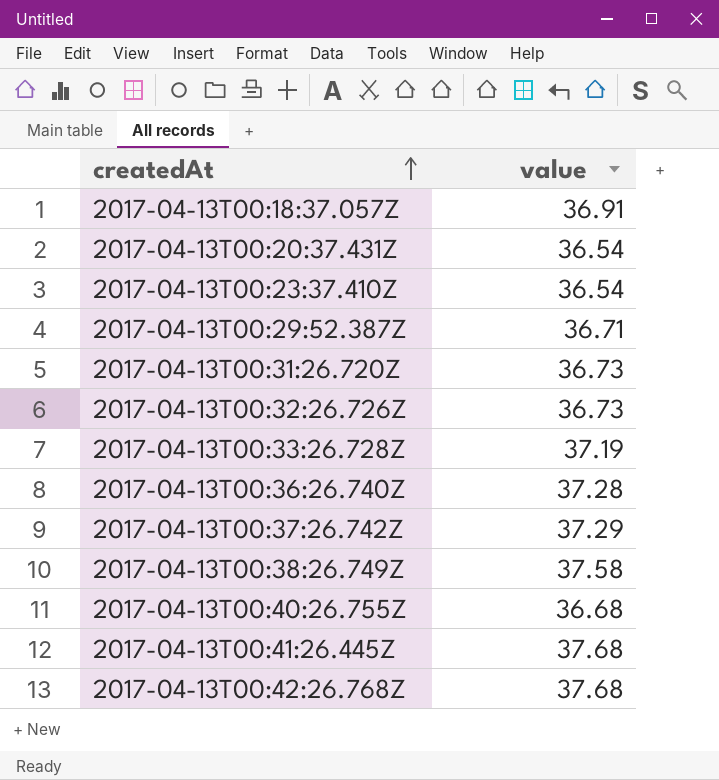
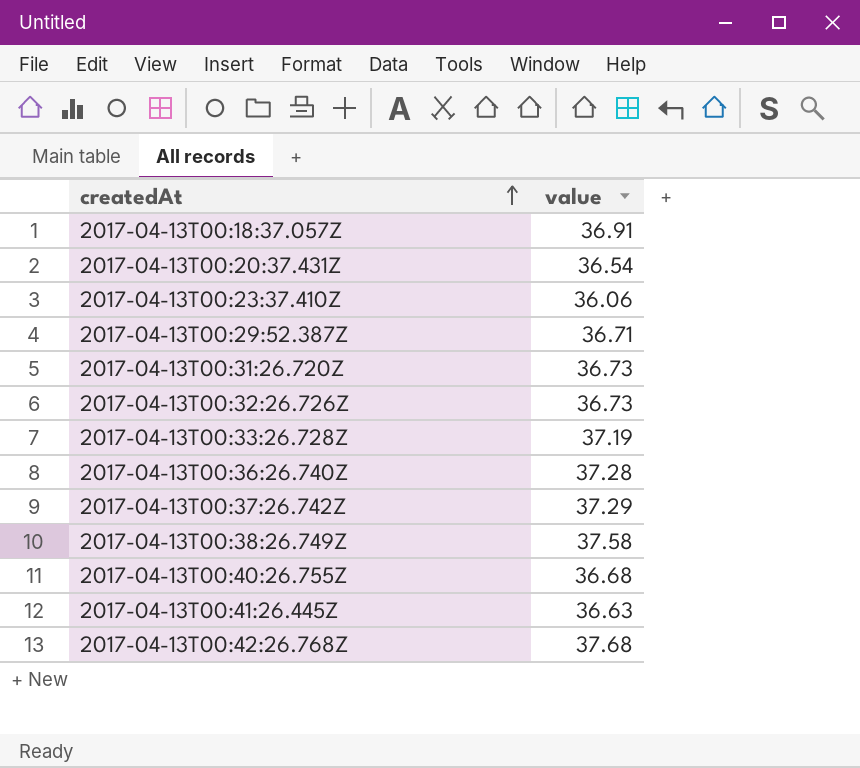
2017-04-13T00:23:37.410Z | value: 36.54 -> 36.06
2017-04-13T00:41:26.445Z | value: 37.68 -> 36.63

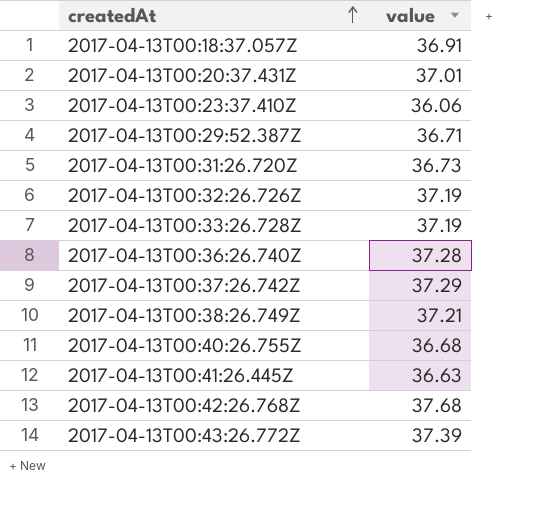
2017-04-13T00:20:37.431Z | value: 36.54 -> 37.01
2017-04-13T00:32:26.726Z | value: 36.73 -> 37.19
2017-04-13T00:38:26.749Z | value: 37.58 -> 37.21
row 2017-04-13T00:43:26.772Z: none -> 37.39

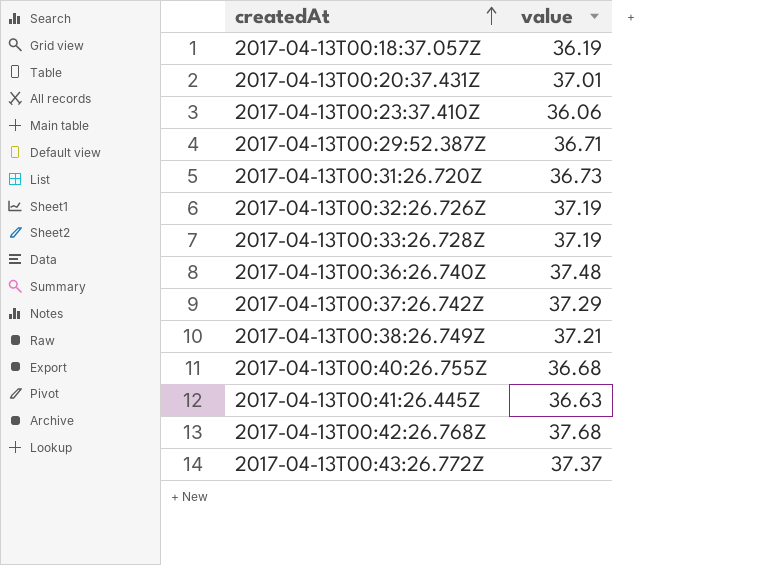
2017-04-13T00:18:37.057Z | value: 36.91 -> 36.19
2017-04-13T00:36:26.740Z | value: 37.28 -> 37.48
2017-04-13T00:43:26.772Z | value: 37.39 -> 37.37

